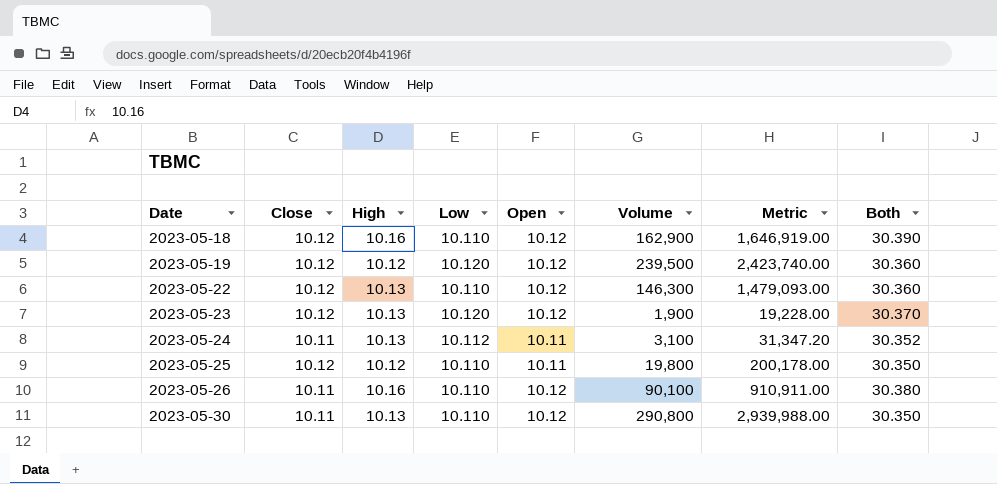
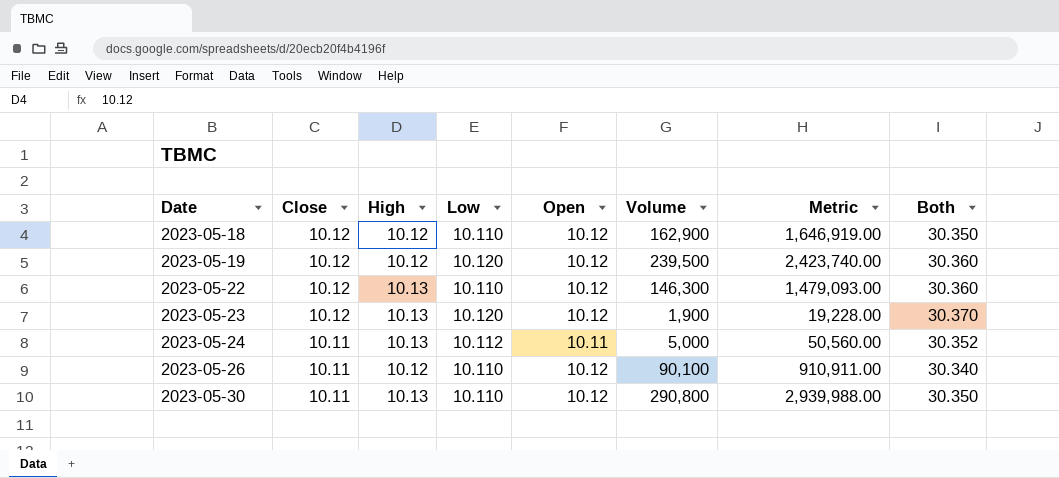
row 2023-05-25: 10.12 | 10.12 | 10.110 | 10.11 | 19,800 | 200,178.00 | 30.350 -> none
2023-05-18 | High: 10.16 -> 10.12
2023-05-18 | Both: 30.390 -> 30.350
2023-05-24 | Volume: 3,100 -> 5,000
2023-05-24 | Metric: 31,347.20 -> 50,560.00
2023-05-26 | High: 10.16 -> 10.12
2023-05-26 | Both: 30.380 -> 30.340

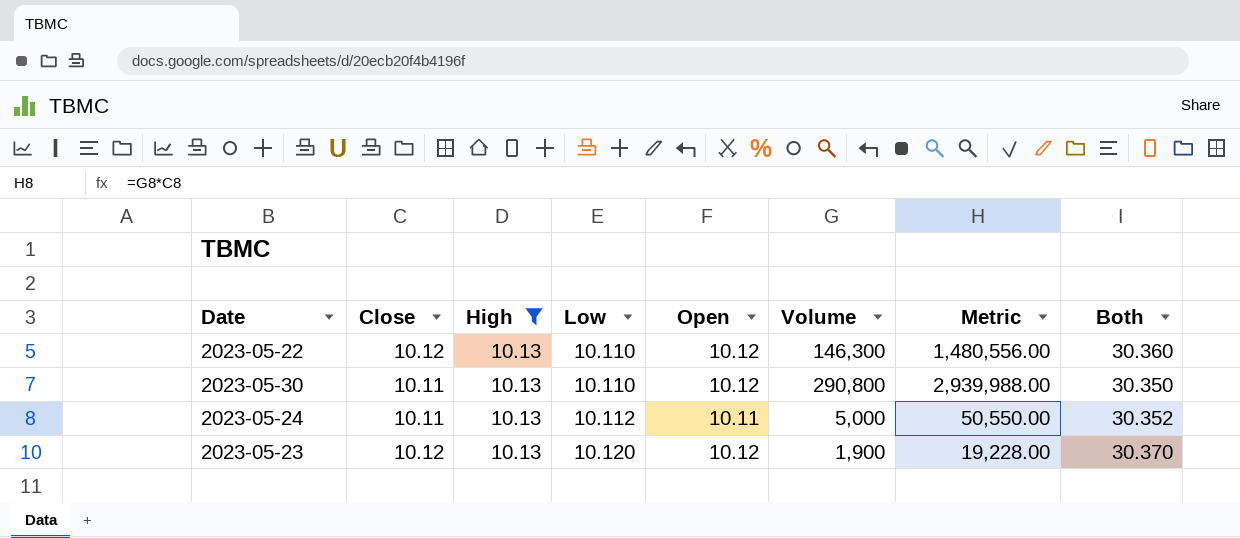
filter: none -> High = 10.13
row order: Date ascending -> Low ascending
column Metric | formula: [Low] * [Volume] -> [Close] * [Volume]

